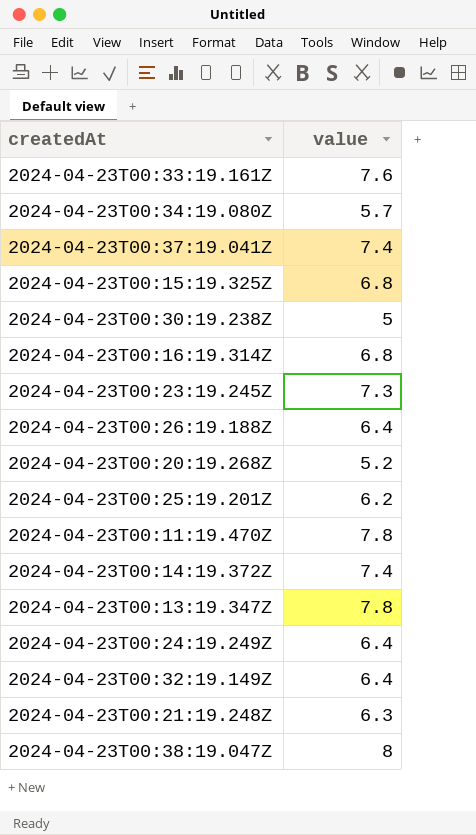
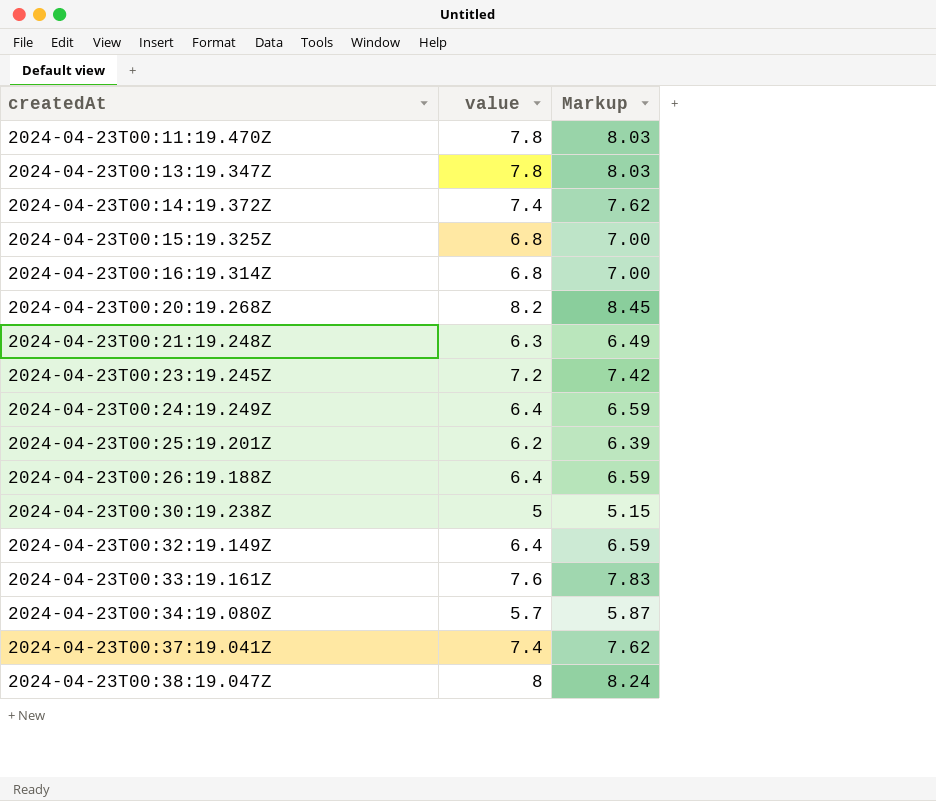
row order: none -> createdAt ascending
column Markup | formula: none -> [value] * 1.03
2024-04-23T00:20:19.268Z | value: 5.2 -> 8.2
2024-04-23T00:23:19.245Z | value: 7.3 -> 7.2

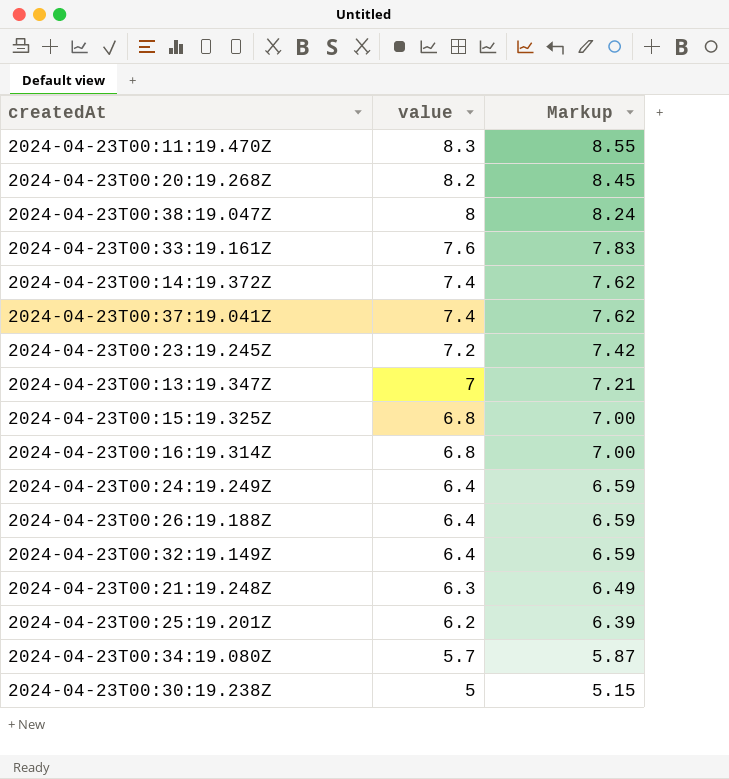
row order: createdAt ascending -> value descending
2024-04-23T00:11:19.470Z | value: 7.8 -> 8.3
2024-04-23T00:11:19.470Z | Markup: 8.03 -> 8.55
2024-04-23T00:13:19.347Z | value: 7.8 -> 7
2024-04-23T00:13:19.347Z | Markup: 8.03 -> 7.21

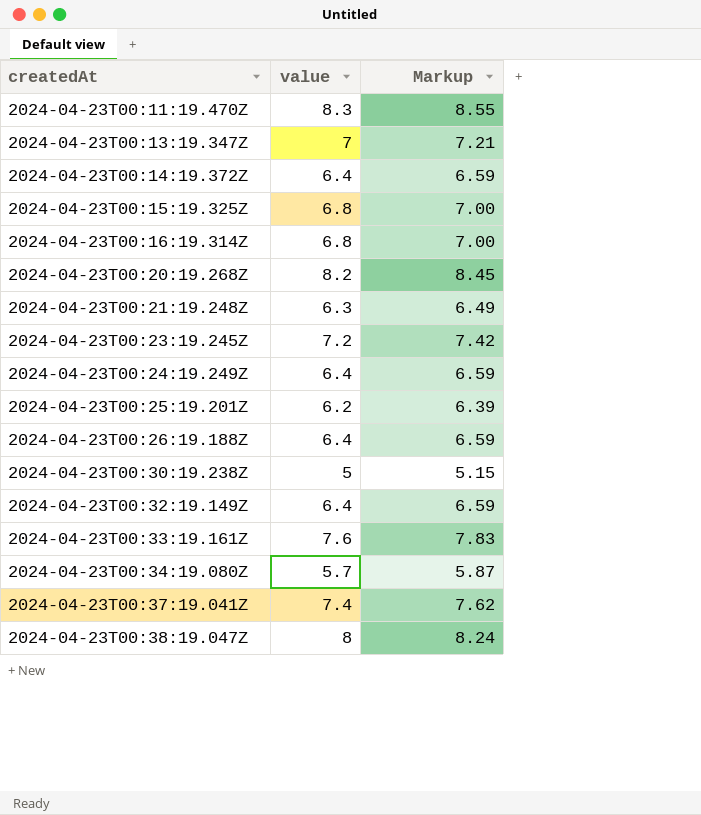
row order: value descending -> createdAt ascending
2024-04-23T00:14:19.372Z | value: 7.4 -> 6.4
2024-04-23T00:14:19.372Z | Markup: 7.62 -> 6.59

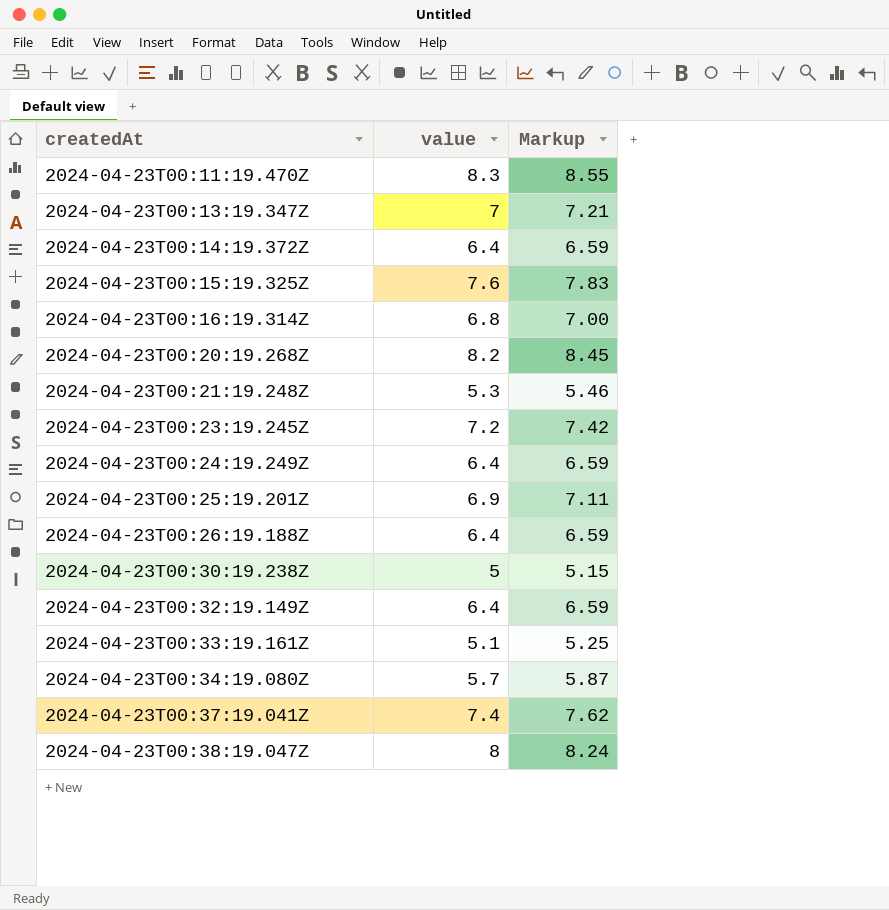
2024-04-23T00:15:19.325Z | value: 6.8 -> 7.6
2024-04-23T00:15:19.325Z | Markup: 7.00 -> 7.83
2024-04-23T00:21:19.248Z | value: 6.3 -> 5.3
2024-04-23T00:21:19.248Z | Markup: 6.49 -> 5.46
2024-04-23T00:25:19.201Z | value: 6.2 -> 6.9
2024-04-23T00:25:19.201Z | Markup: 6.39 -> 7.11
2024-04-23T00:33:19.161Z | value: 7.6 -> 5.1
2024-04-23T00:33:19.161Z | Markup: 7.83 -> 5.25

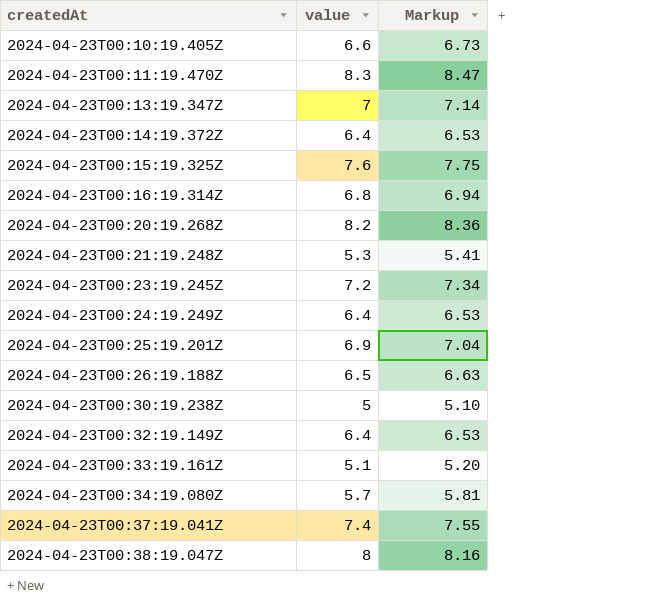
column Markup | formula: [value] * 1.03 -> [value] * 1.02
row 2024-04-23T00:10:19.405Z: none -> 6.6 | 6.73
2024-04-23T00:26:19.188Z | value: 6.4 -> 6.5

